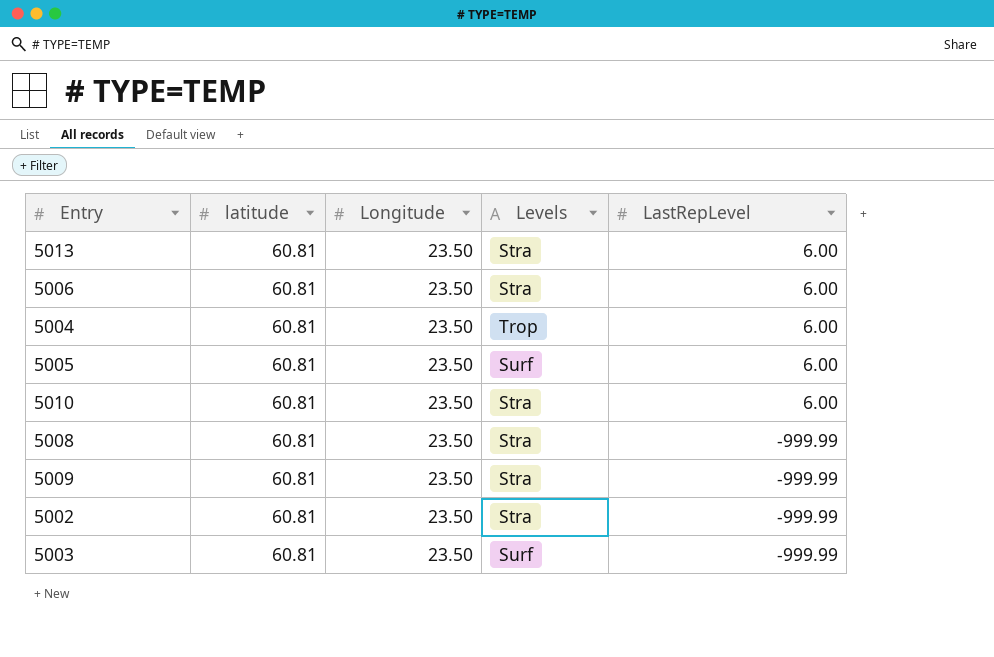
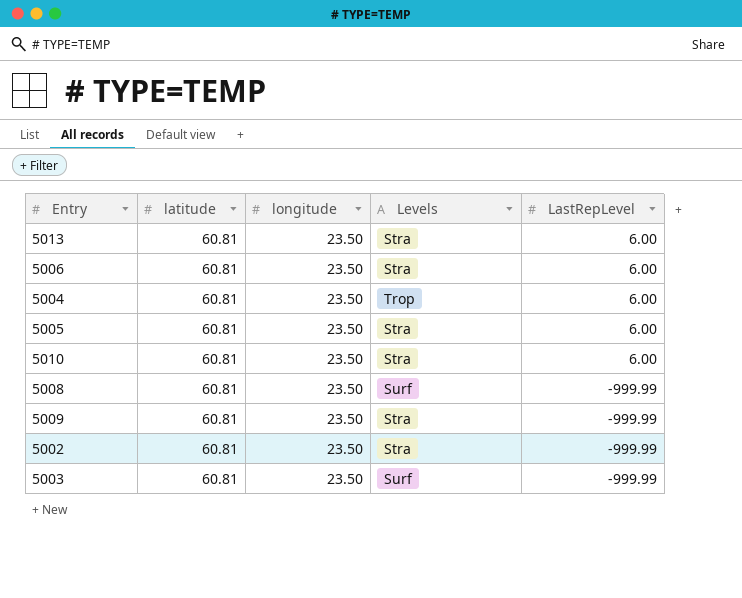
column name: Longitude -> longitude
5005 | Levels: Surf -> Stra
5008 | Levels: Stra -> Surf

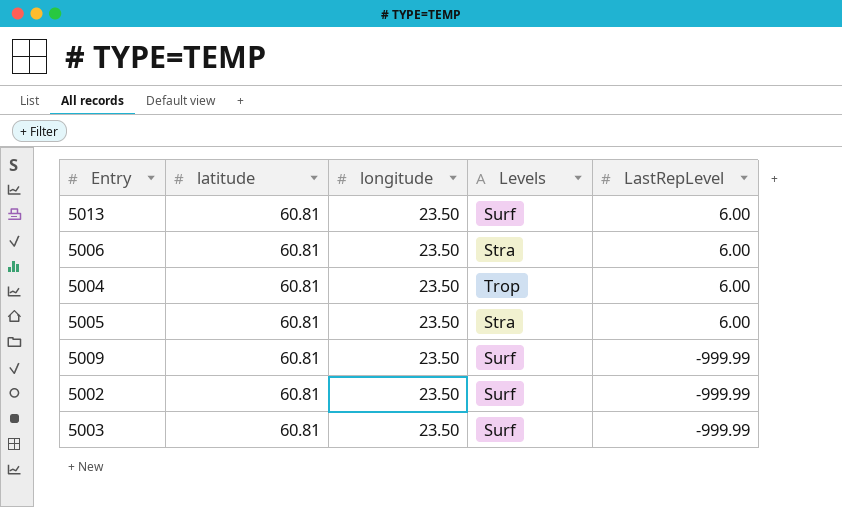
row 5010: 60.81 | 23.50 | Stra | 6.00 -> none
row 5008: 60.81 | 23.50 | Surf | -999.99 -> none
5013 | Levels: Stra -> Surf
5009 | Levels: Stra -> Surf
5002 | Levels: Stra -> Surf

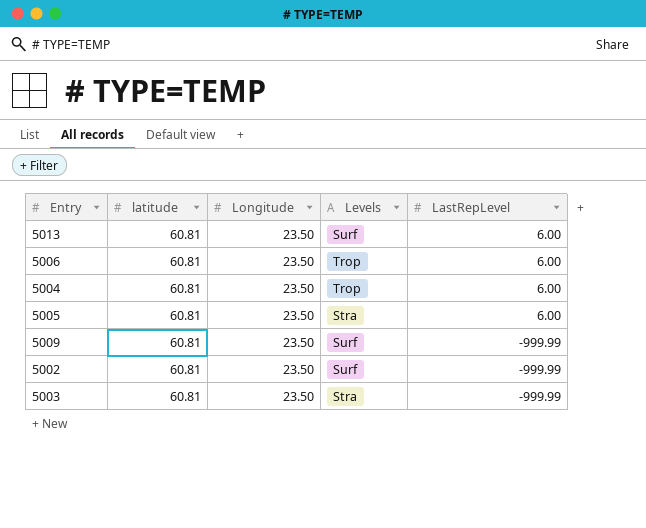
column name: longitude -> Longitude
5006 | Levels: Stra -> Trop
5003 | Levels: Surf -> Stra

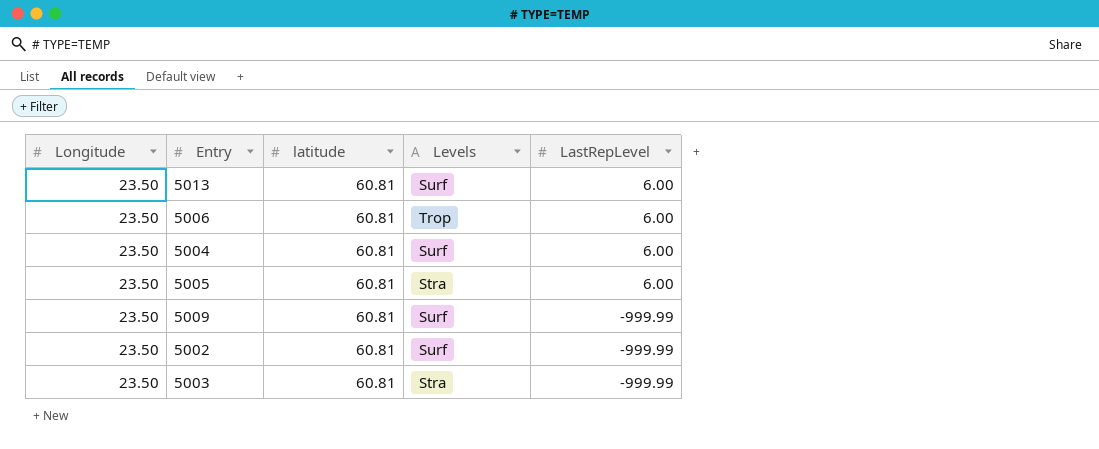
column Longitude | position: 3 -> 1
5004 | Levels: Trop -> Surf

